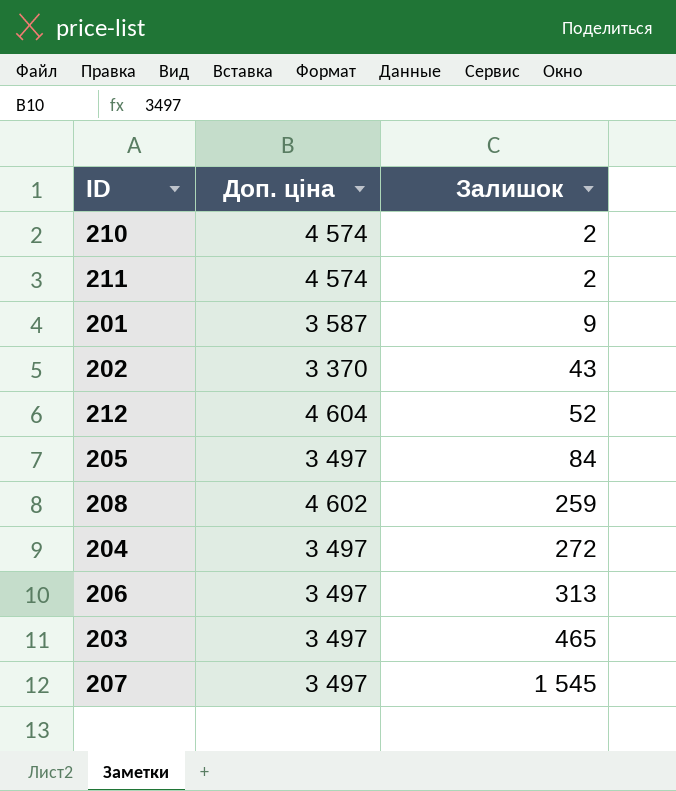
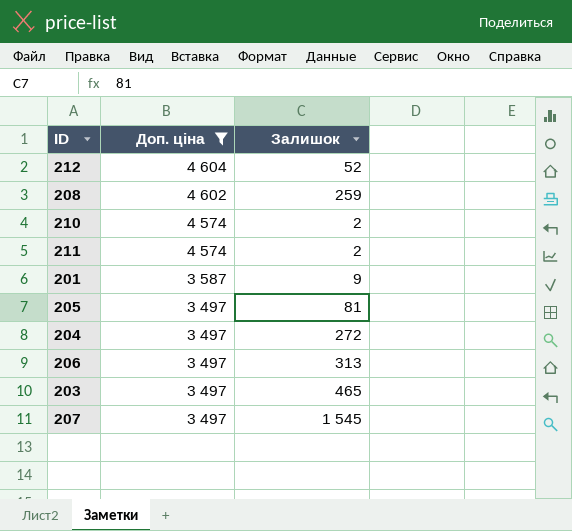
filter: none -> Доп. ціна != 3 370
row order: Залишок ascending -> Доп. ціна descending
205 | Залишок: 84 -> 81

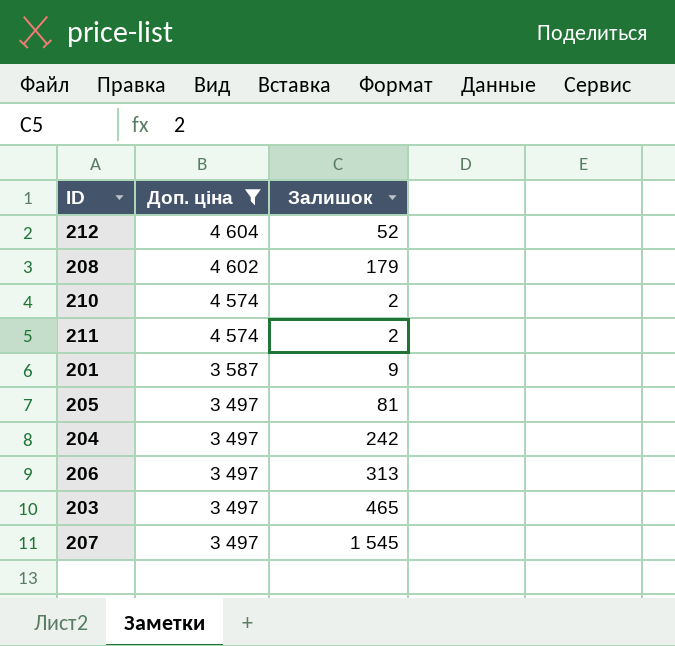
208 | Залишок: 259 -> 179
204 | Залишок: 272 -> 242

